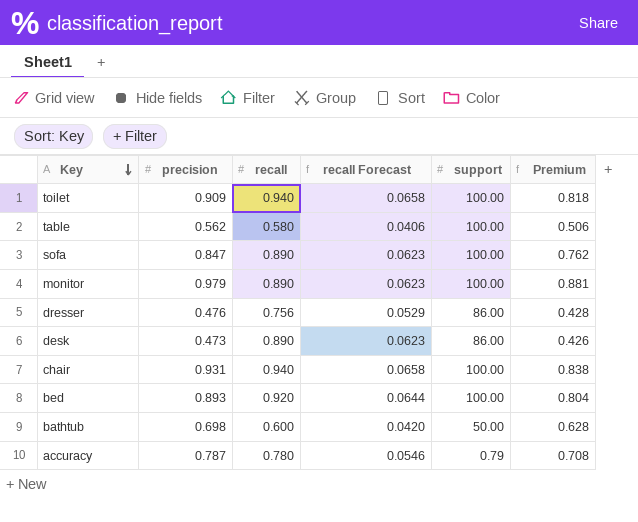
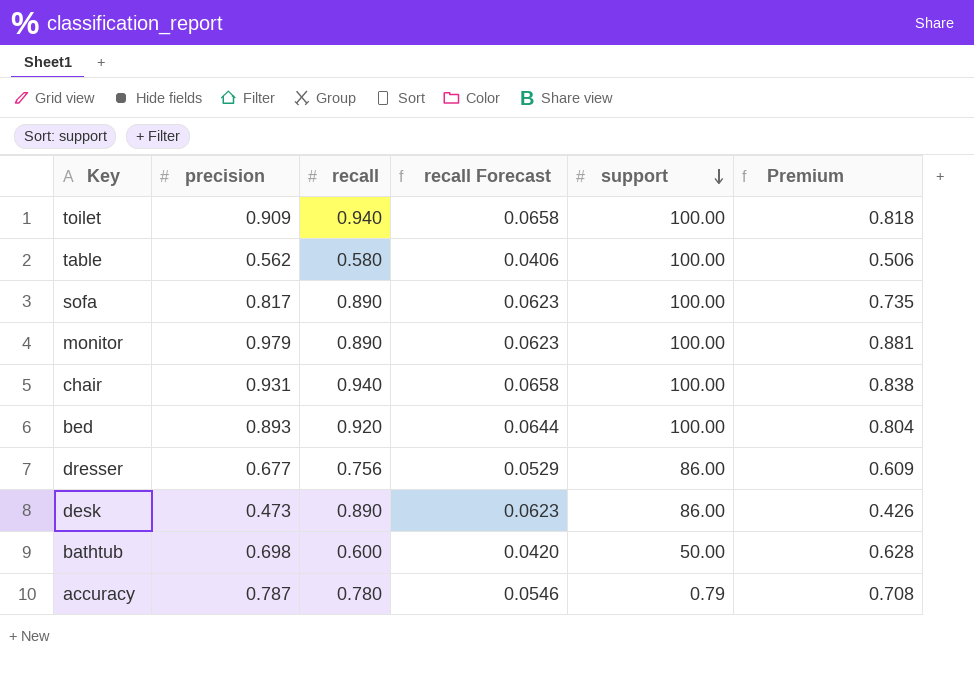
row order: Key descending -> support descending
sofa | precision: 0.847 -> 0.817
sofa | Premium: 0.762 -> 0.735
dresser | precision: 0.476 -> 0.677
dresser | Premium: 0.428 -> 0.609

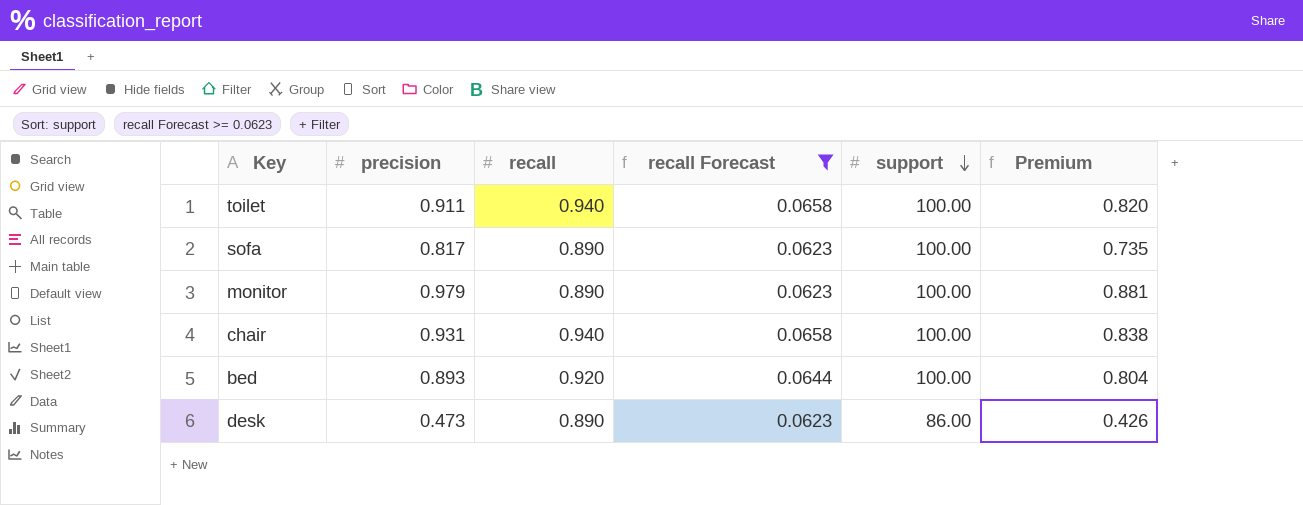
filter: none -> recall Forecast >= 0.0623
toilet | precision: 0.909 -> 0.911
toilet | Premium: 0.818 -> 0.820

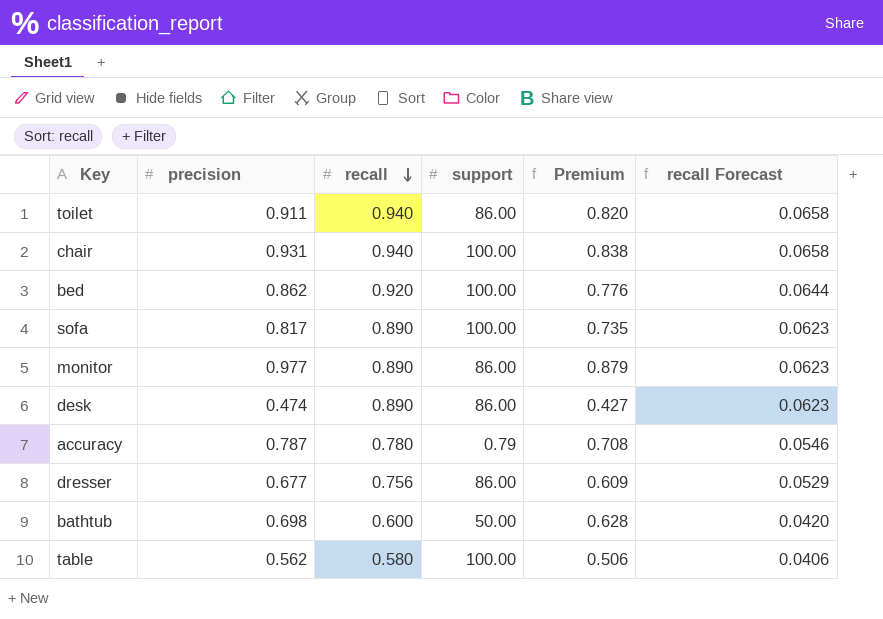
filter: recall Forecast >= 0.0623 -> none
row order: support descending -> recall descending
column recall Forecast | position: 4 -> 6
toilet | support: 100.00 -> 86.00
bed | precision: 0.893 -> 0.862
bed | Premium: 0.804 -> 0.776
monitor | precision: 0.979 -> 0.977
monitor | support: 100.00 -> 86.00
monitor | Premium: 0.881 -> 0.879
desk | precision: 0.473 -> 0.474
desk | Premium: 0.426 -> 0.427

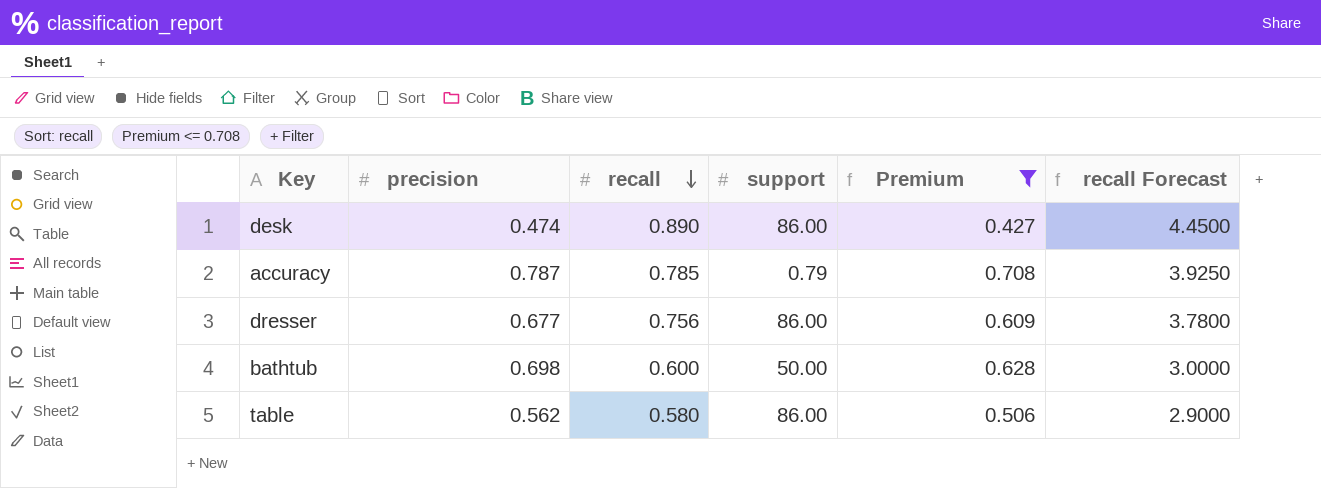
filter: none -> Premium <= 0.708
column recall Forecast | formula: [recall] * 0.07 -> [recall] * 5
accuracy | recall: 0.780 -> 0.785
table | support: 100.00 -> 86.00

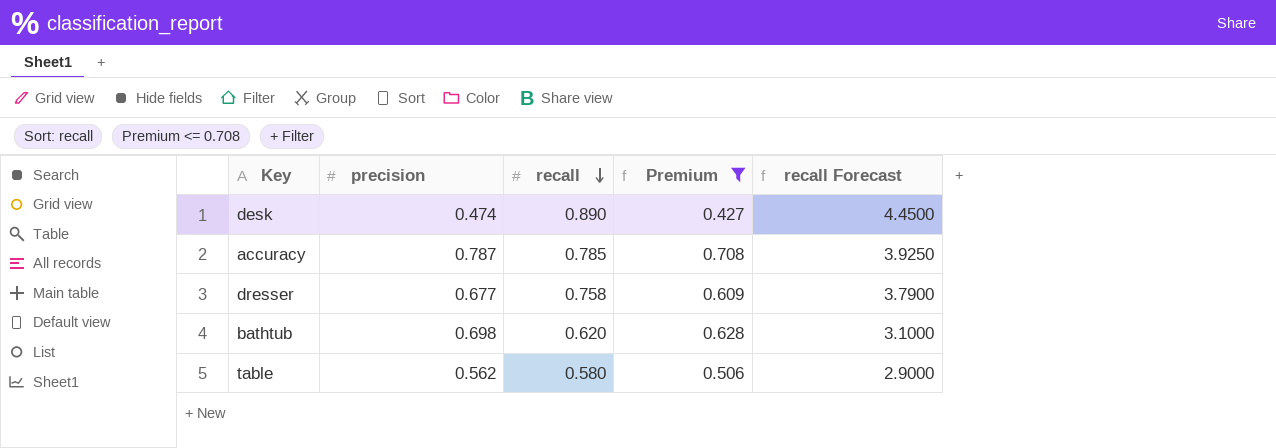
column support | position: 4 -> none
dresser | recall: 0.756 -> 0.758
dresser | recall Forecast: 3.7800 -> 3.7900
bathtub | recall: 0.600 -> 0.620
bathtub | recall Forecast: 3.0000 -> 3.1000

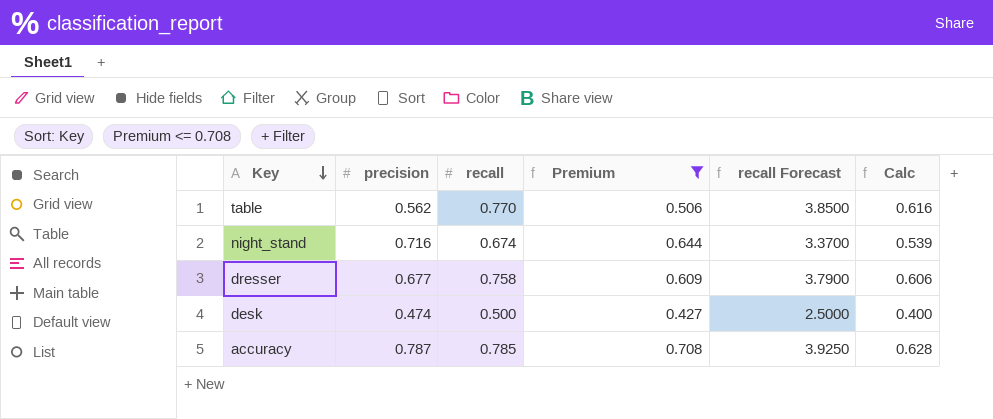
row order: recall descending -> Key descending
column Calc | formula: none -> [recall] * 0.8
row bathtub: 0.698 | 0.620 | 0.628 | 3.1000 -> none
table | recall: 0.580 -> 0.770
table | recall Forecast: 2.9000 -> 3.8500
row night_stand: none -> 0.716 | 0.674 | 0.644 | 3.3700 | 0.539
desk | recall: 0.890 -> 0.500
desk | recall Forecast: 4.4500 -> 2.5000

